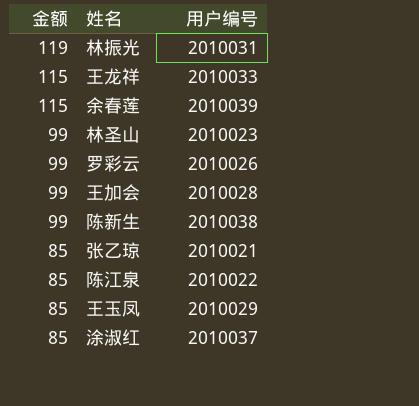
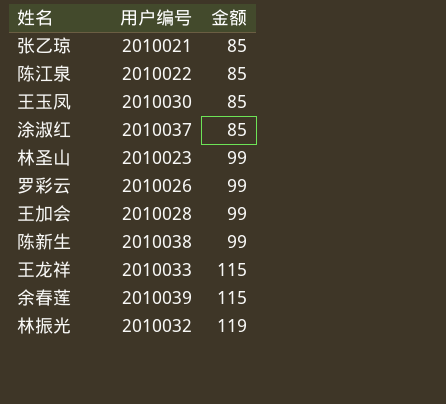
row order: 金额 descending -> 金额 ascending
column 金额 | position: 1 -> 3
王玉凤 | 用户编号: 2010029 -> 2010030
林振光 | 用户编号: 2010031 -> 2010032

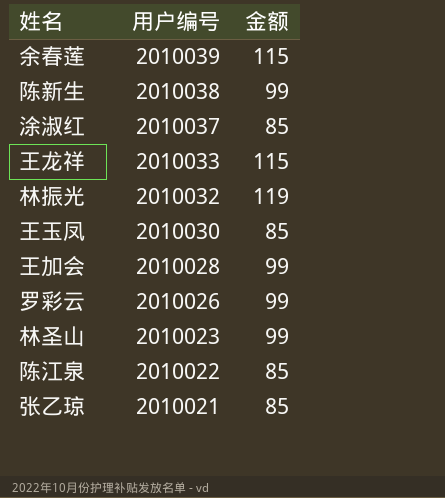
row order: 金额 ascending -> 用户编号 descending

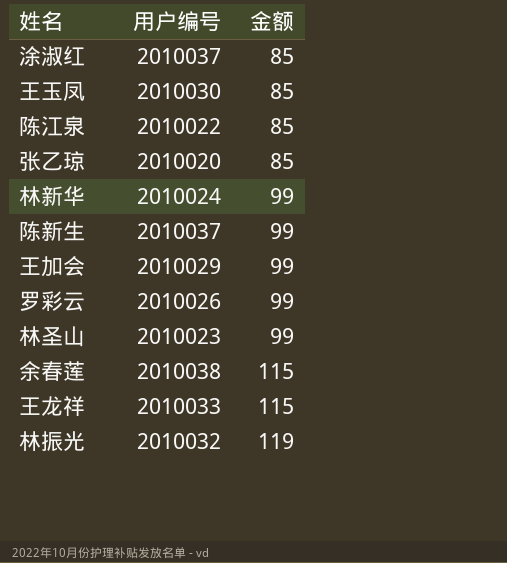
row order: 用户编号 descending -> 金额 ascending
张乙琼 | 用户编号: 2010021 -> 2010020
row 林新华: none -> 2010024 | 99
陈新生 | 用户编号: 2010038 -> 2010037
王加会 | 用户编号: 2010028 -> 2010029
余春莲 | 用户编号: 2010039 -> 2010038

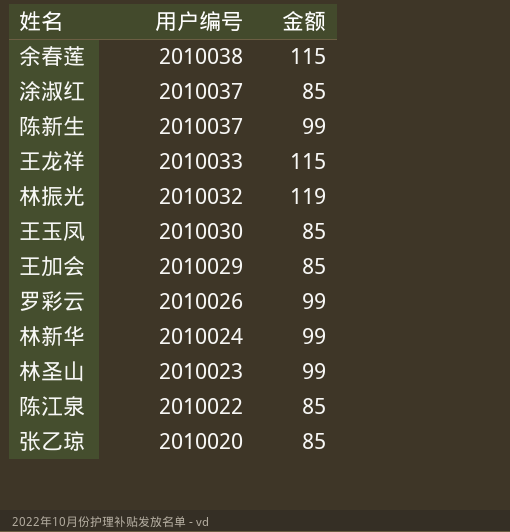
row order: 金额 ascending -> 用户编号 descending
王加会 | 金额: 99 -> 85

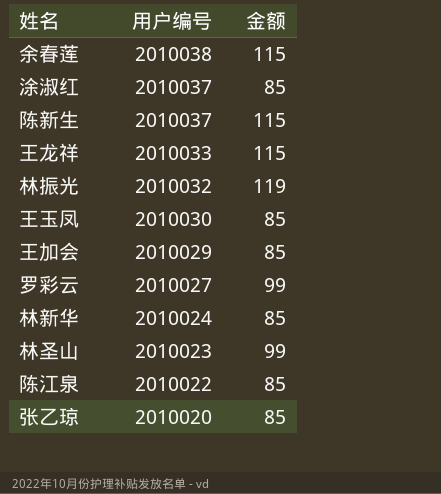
陈新生 | 金额: 99 -> 115
罗彩云 | 用户编号: 2010026 -> 2010027
林新华 | 金额: 99 -> 85

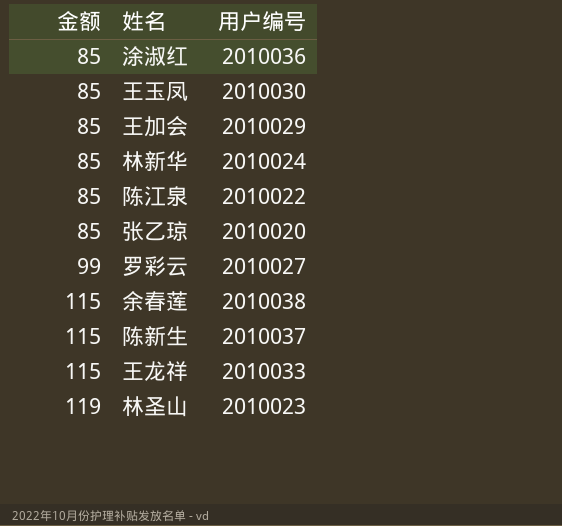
row order: 用户编号 descending -> 金额 ascending
column 金额 | position: 3 -> 1
row 林振光: 2010032 | 119 -> none
涂淑红 | 用户编号: 2010037 -> 2010036
林圣山 | 金额: 99 -> 119

